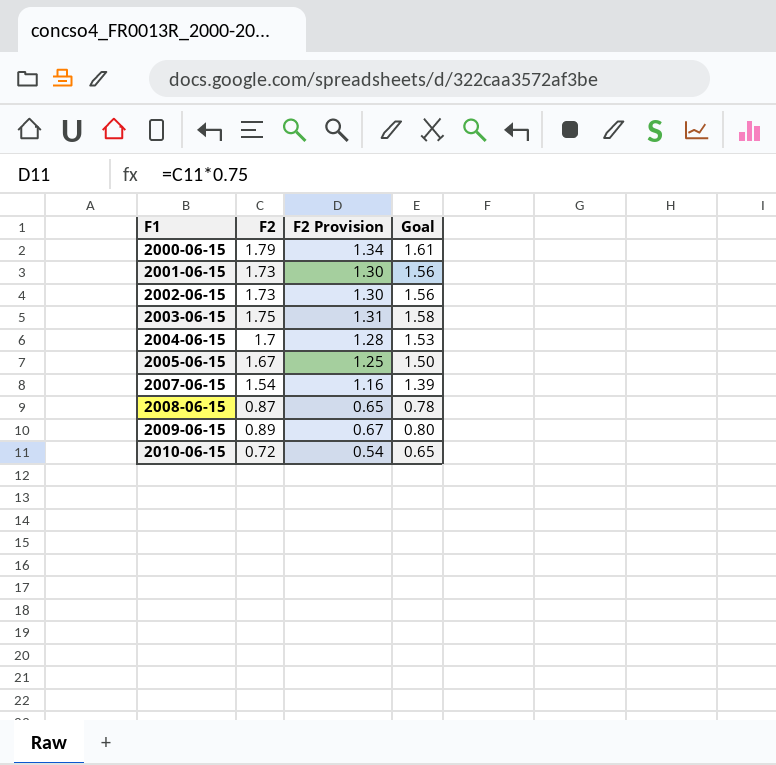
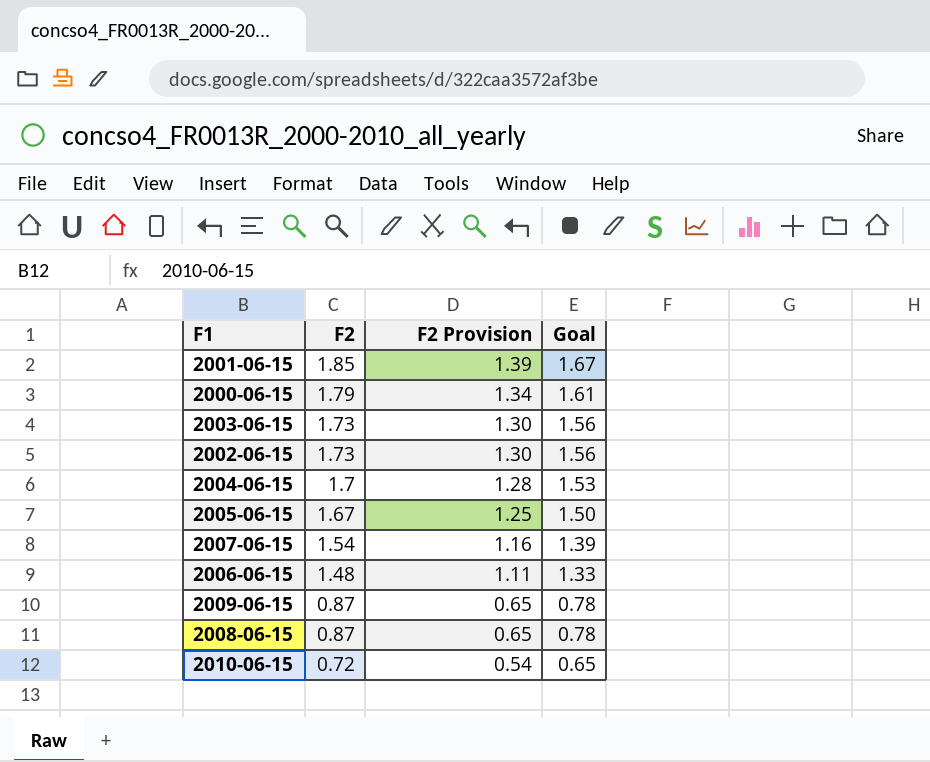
row order: F1 ascending -> F2 descending
2001-06-15 | F2: 1.73 -> 1.85
2001-06-15 | F2 Provision: 1.30 -> 1.39
2001-06-15 | Goal: 1.56 -> 1.67
2003-06-15 | F2: 1.75 -> 1.73
2003-06-15 | F2 Provision: 1.31 -> 1.30
2003-06-15 | Goal: 1.58 -> 1.56
row 2006-06-15: none -> 1.48 | 1.11 | 1.33
2009-06-15 | F2: 0.89 -> 0.87
2009-06-15 | F2 Provision: 0.67 -> 0.65
2009-06-15 | Goal: 0.80 -> 0.78

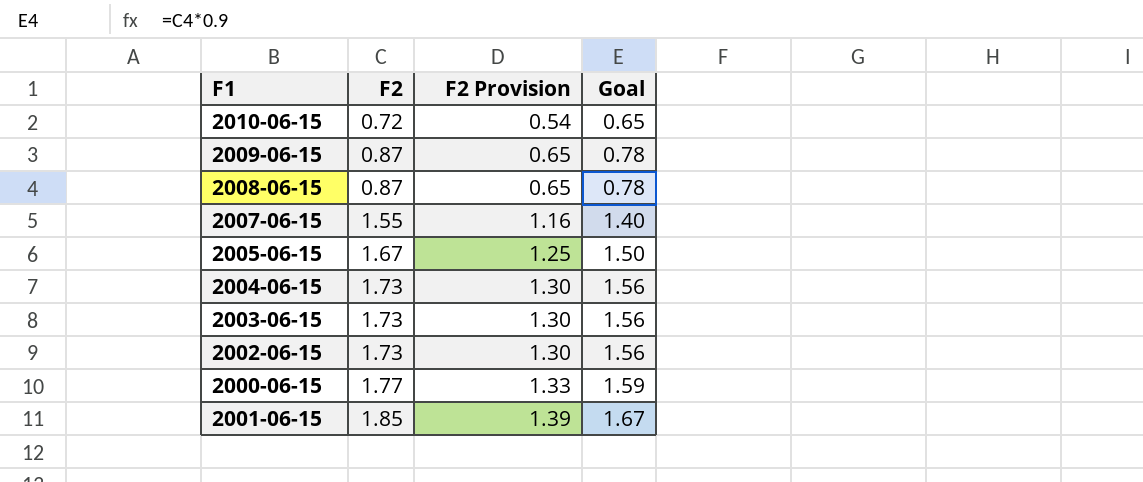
row order: F2 descending -> F2 ascending
row 2006-06-15: 1.48 | 1.11 | 1.33 -> none
2007-06-15 | F2: 1.54 -> 1.55
2007-06-15 | Goal: 1.39 -> 1.40
2004-06-15 | F2: 1.7 -> 1.73
2004-06-15 | F2 Provision: 1.28 -> 1.30
2004-06-15 | Goal: 1.53 -> 1.56
2000-06-15 | F2: 1.79 -> 1.77
2000-06-15 | F2 Provision: 1.34 -> 1.33
2000-06-15 | Goal: 1.61 -> 1.59

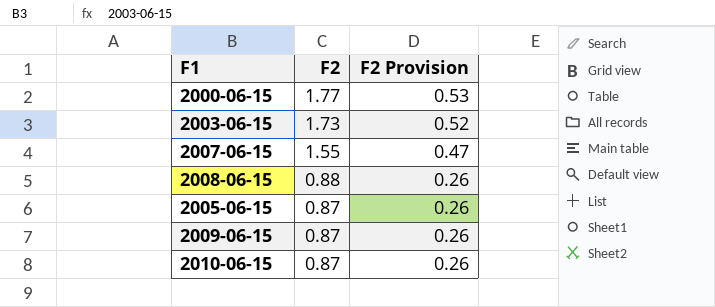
row order: F2 ascending -> F2 descending
column Goal | formula: [F2] * 0.9 -> none
column F2 Provision | formula: [F2] * 0.75 -> [F2] * 0.3
row 2004-06-15: 1.73 | 1.30 | 1.56 -> none
row 2002-06-15: 1.73 | 1.30 | 1.56 -> none
row 2001-06-15: 1.85 | 1.39 | 1.67 -> none
2008-06-15 | F2: 0.87 -> 0.88
2005-06-15 | F2: 1.67 -> 0.87
2010-06-15 | F2: 0.72 -> 0.87

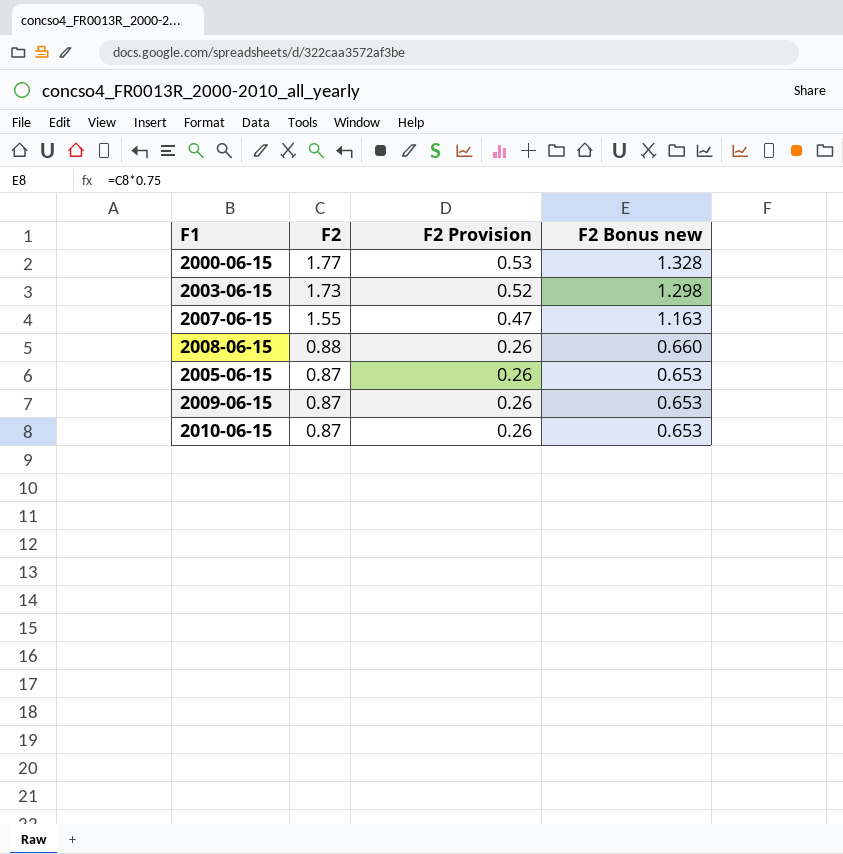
column F2 Bonus new | formula: none -> [F2] * 0.75

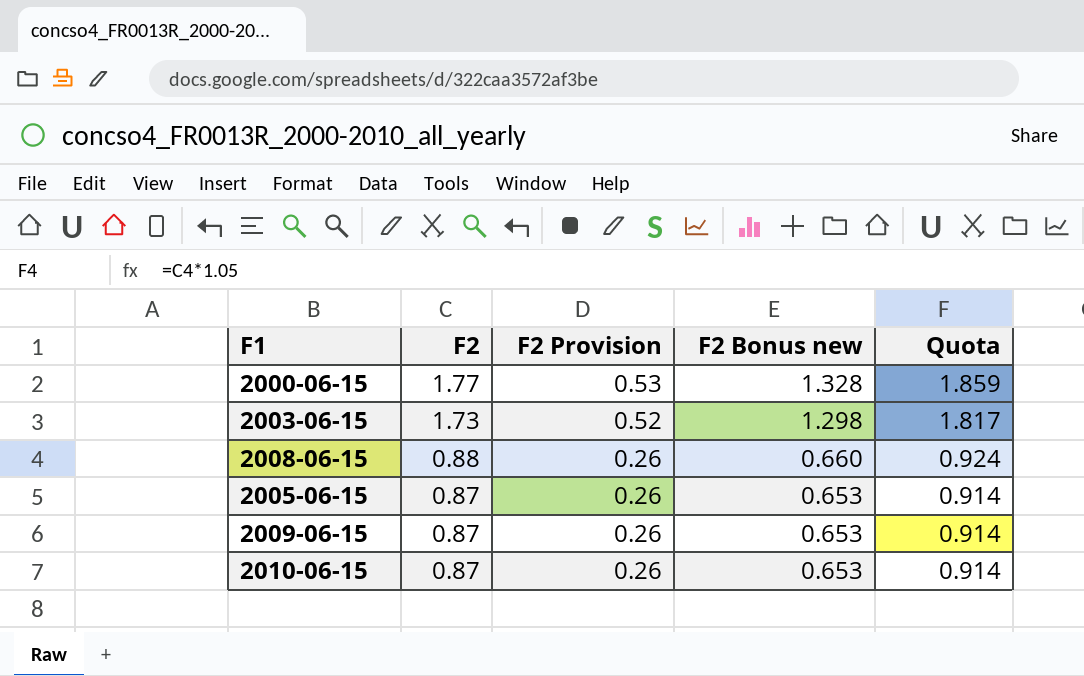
column Quota | formula: none -> [F2] * 1.05
row 2007-06-15: 1.55 | 0.47 | 1.163 -> none

